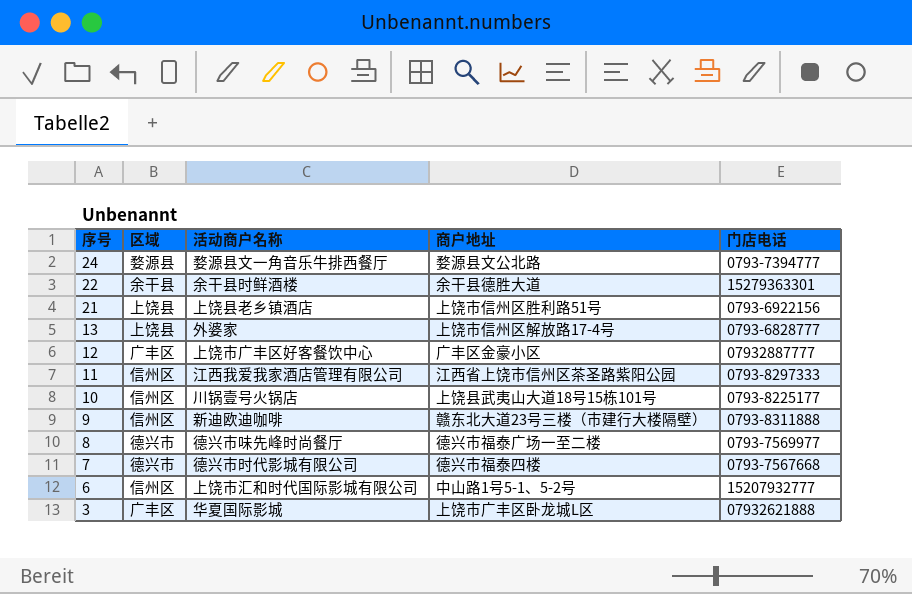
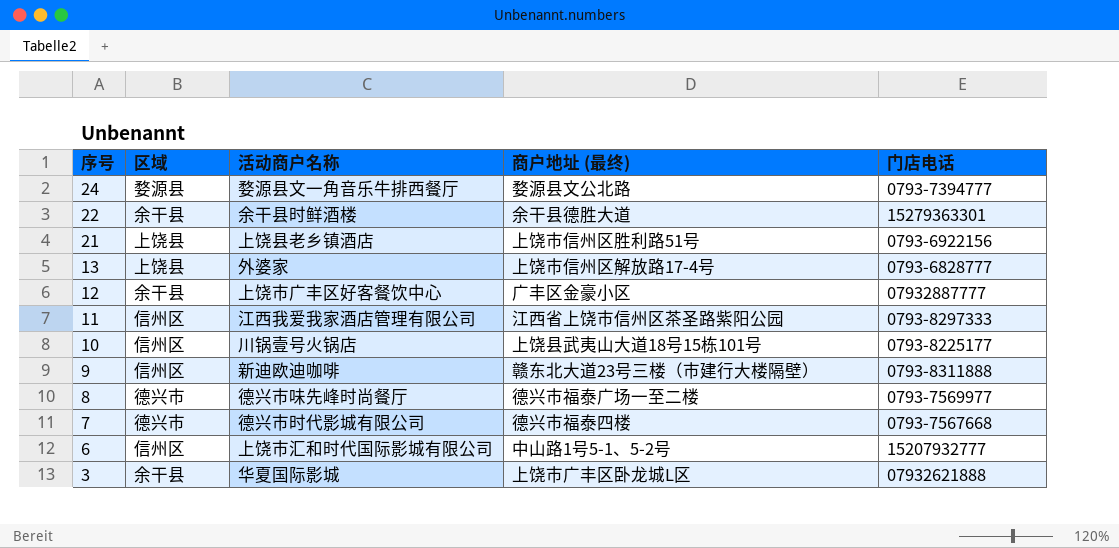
column name: 商户地址 -> 商户地址 (最终)
12 | 区域: 广丰区 -> 余干县
3 | 区域: 广丰区 -> 余干县

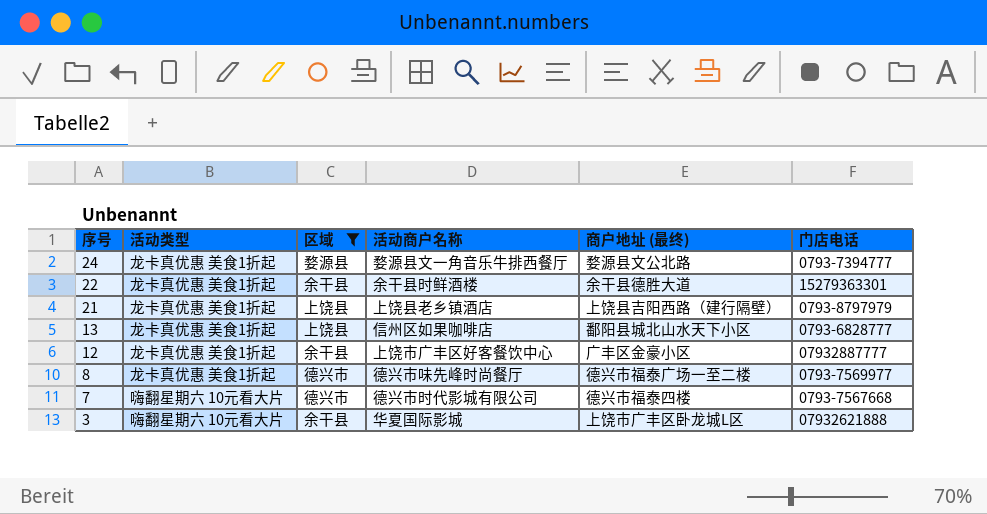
filter: none -> 区域 != 信州区
column 活动类型 | position: none -> 2
21 | 商户地址 (最终): 上饶市信州区胜利路51号 -> 上饶县吉阳西路（建行隔壁）
21 | 门店电话: 0793-6922156 -> 0793-8797979
13 | 活动商户名称: 外婆家 -> 信州区如果咖啡店
13 | 商户地址 (最终): 上饶市信州区解放路17-4号 -> 鄱阳县城北山水天下小区

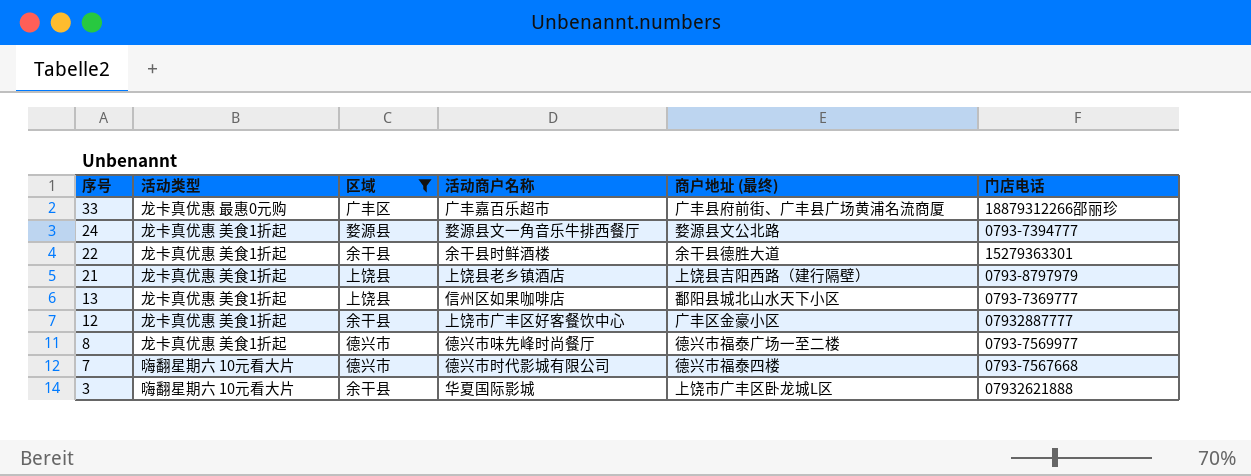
row 33: none -> 龙卡真优惠 最惠0元购 | 广丰区 | 广丰嘉百乐超市 | 广丰县府前街、广丰县广场黄浦名流商厦 | 18879312266邵丽珍
13 | 门店电话: 0793-6828777 -> 0793-7369777

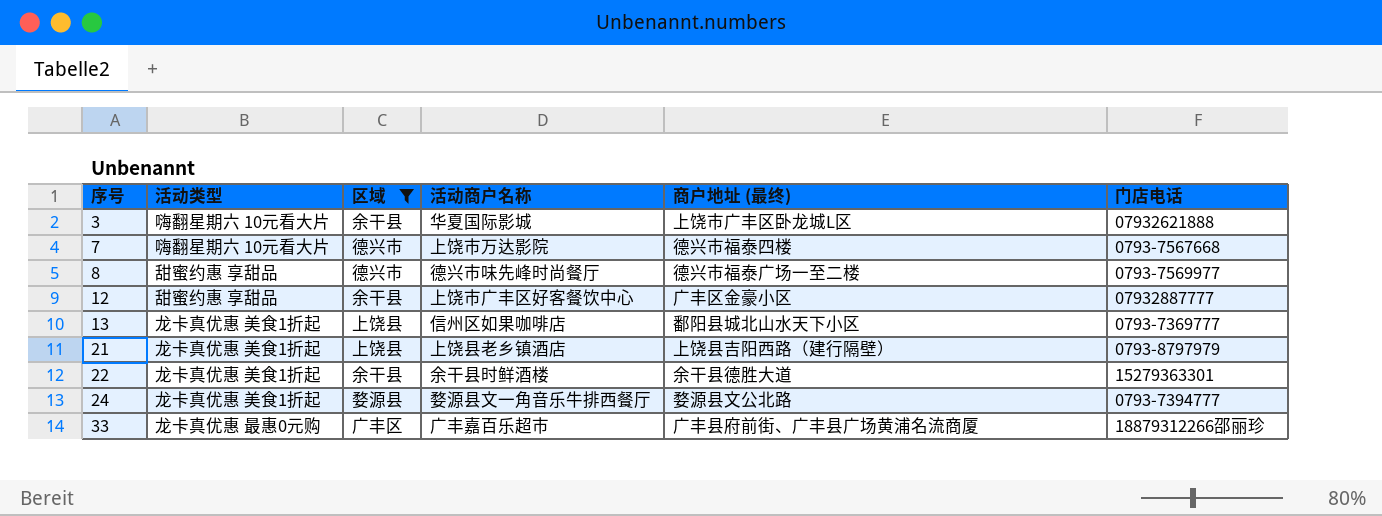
row order: 序号 descending -> 序号 ascending
7 | 活动商户名称: 德兴市时代影城有限公司 -> 上饶市万达影院
8 | 活动类型: 龙卡真优惠 美食1折起 -> 甜蜜约惠 享甜品
12 | 活动类型: 龙卡真优惠 美食1折起 -> 甜蜜约惠 享甜品

